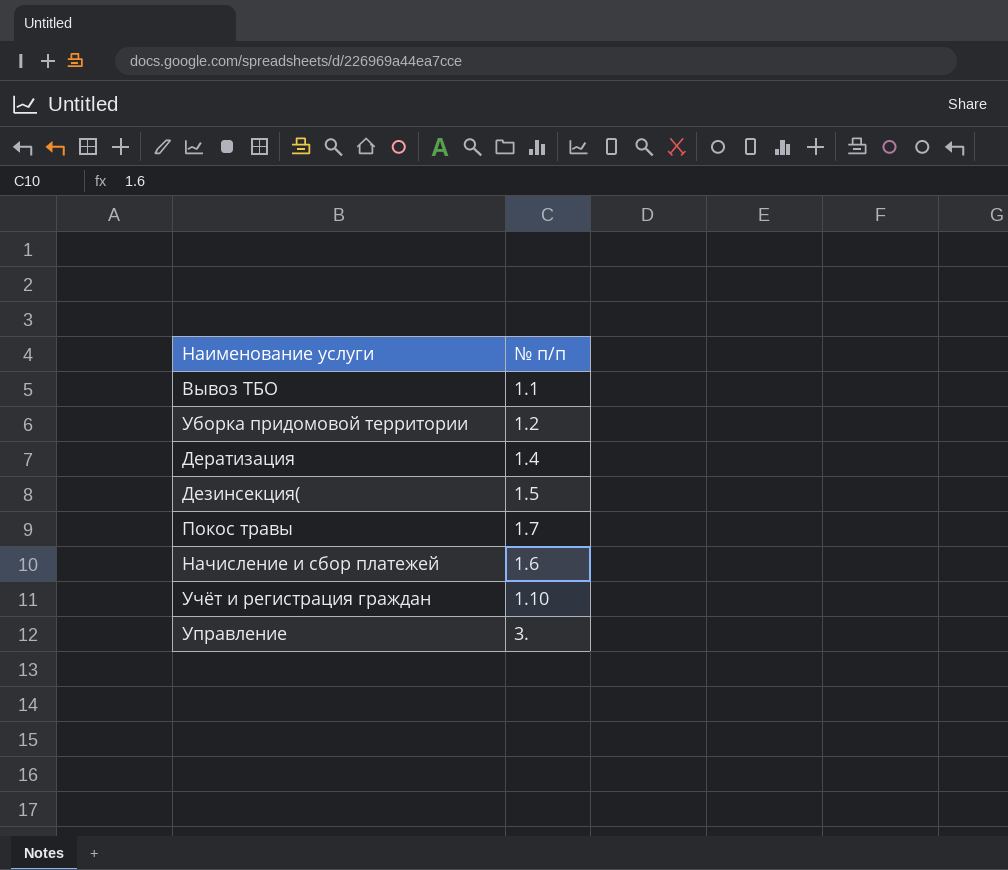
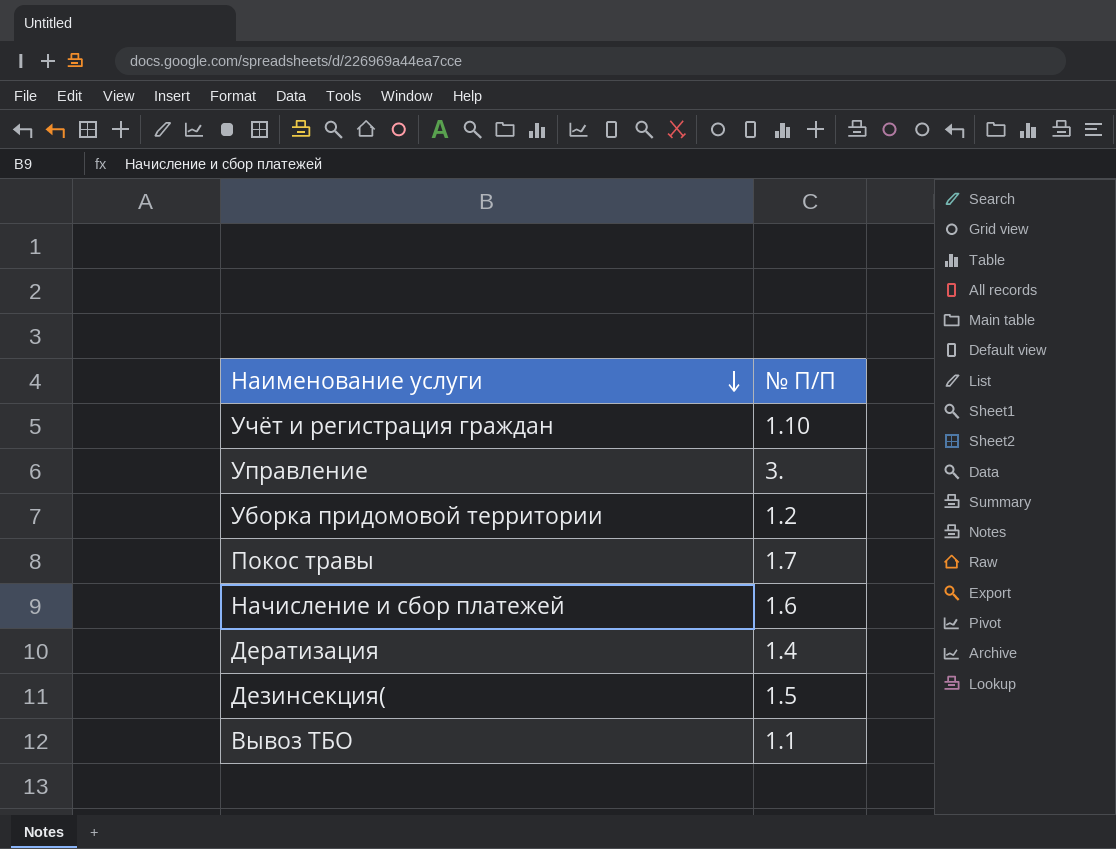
row order: none -> Наименование услуги descending
column name: № п/п -> № П/П

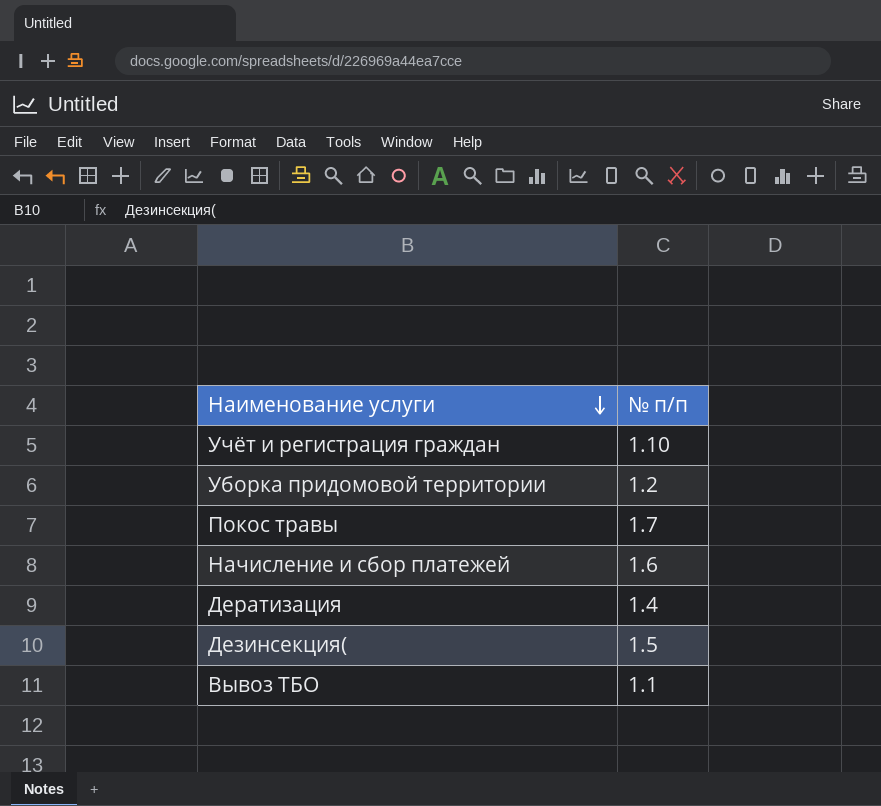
column name: № П/П -> № п/п
row Управление: 3. -> none

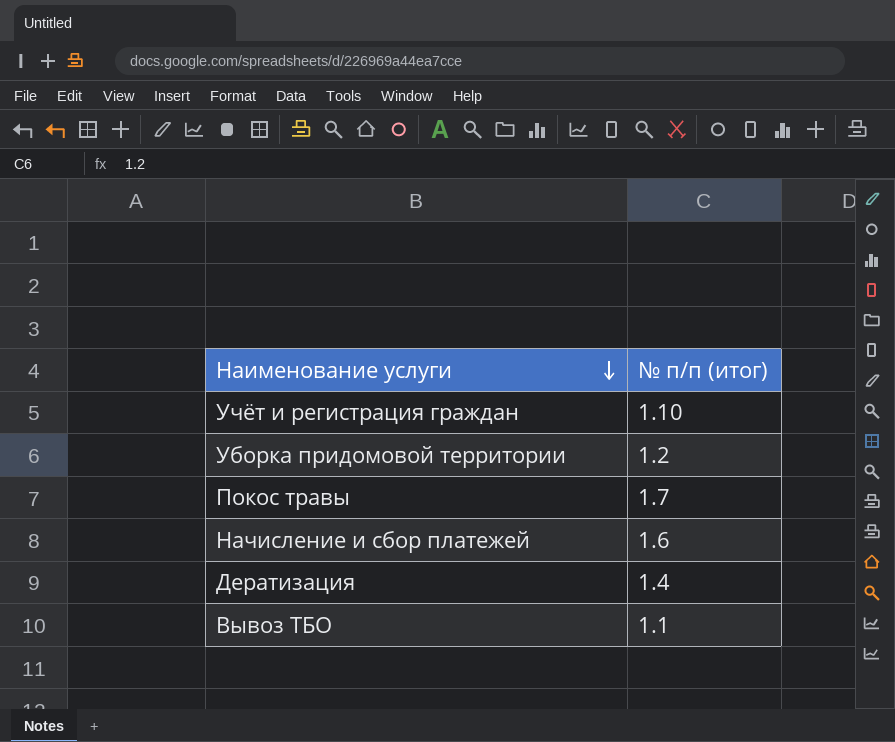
column name: № п/п -> № п/п (итог)
row Дезинсекция(: 1.5 -> none

